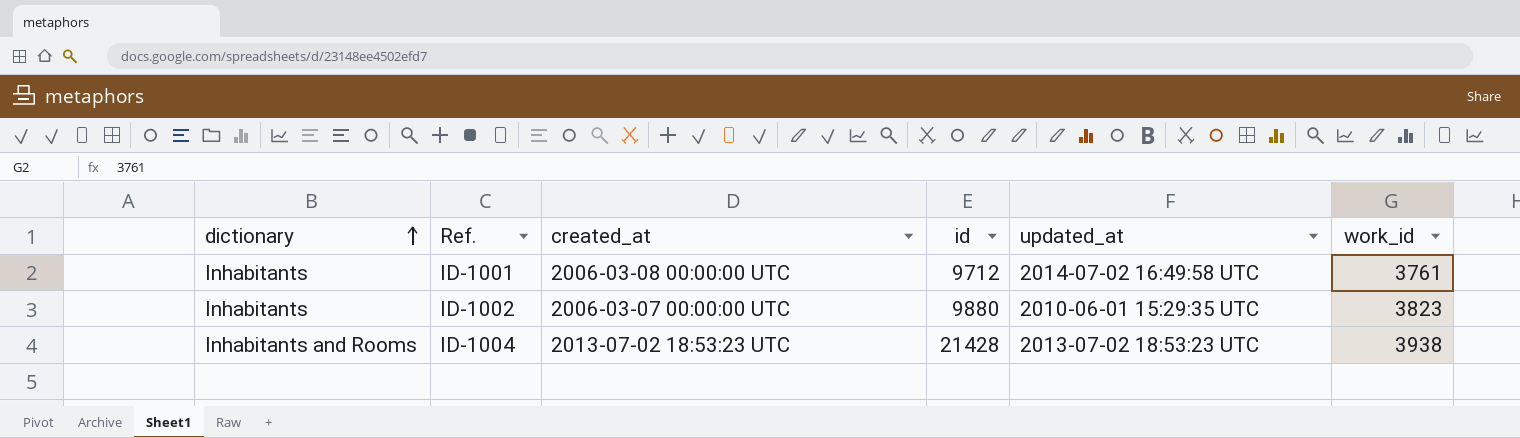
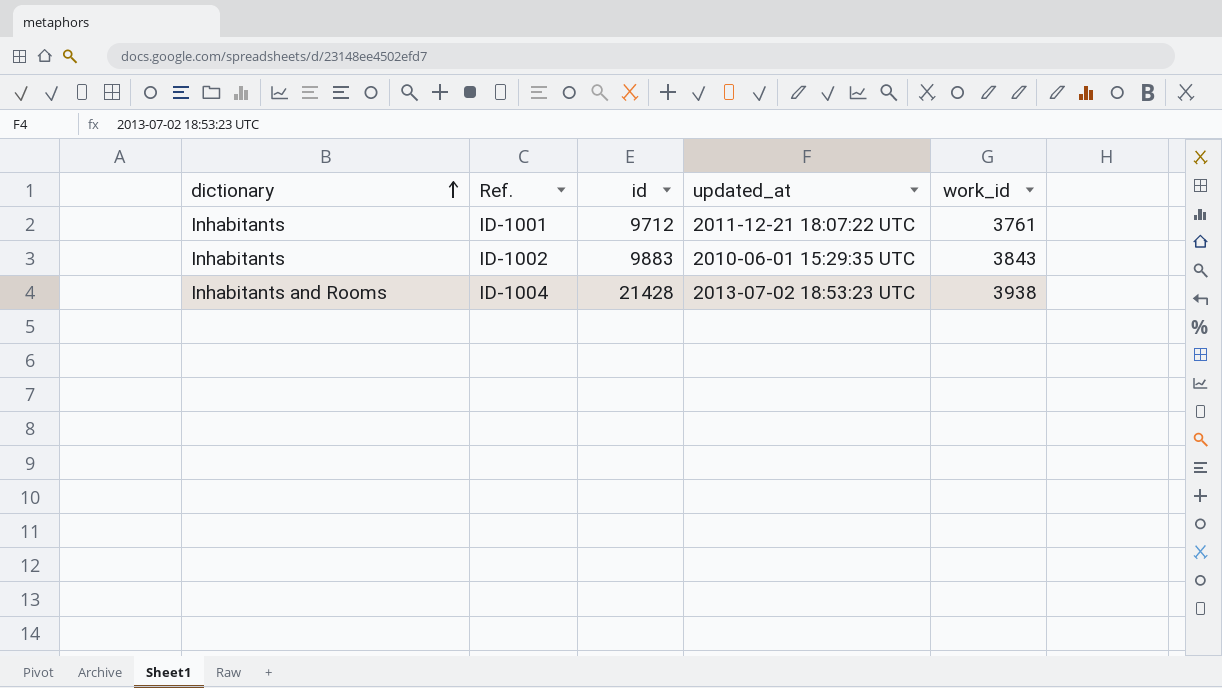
column created_at | position: 3 -> none
ID-1001 | updated_at: 2014-07-02 16:49:58 UTC -> 2011-12-21 18:07:22 UTC
ID-1002 | id: 9880 -> 9883
ID-1002 | work_id: 3823 -> 3843

